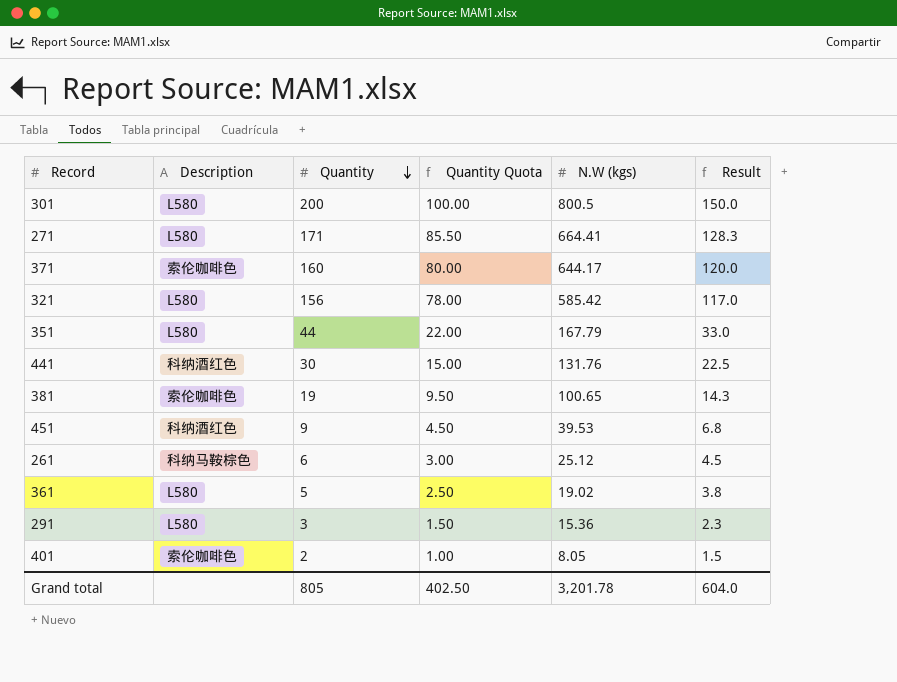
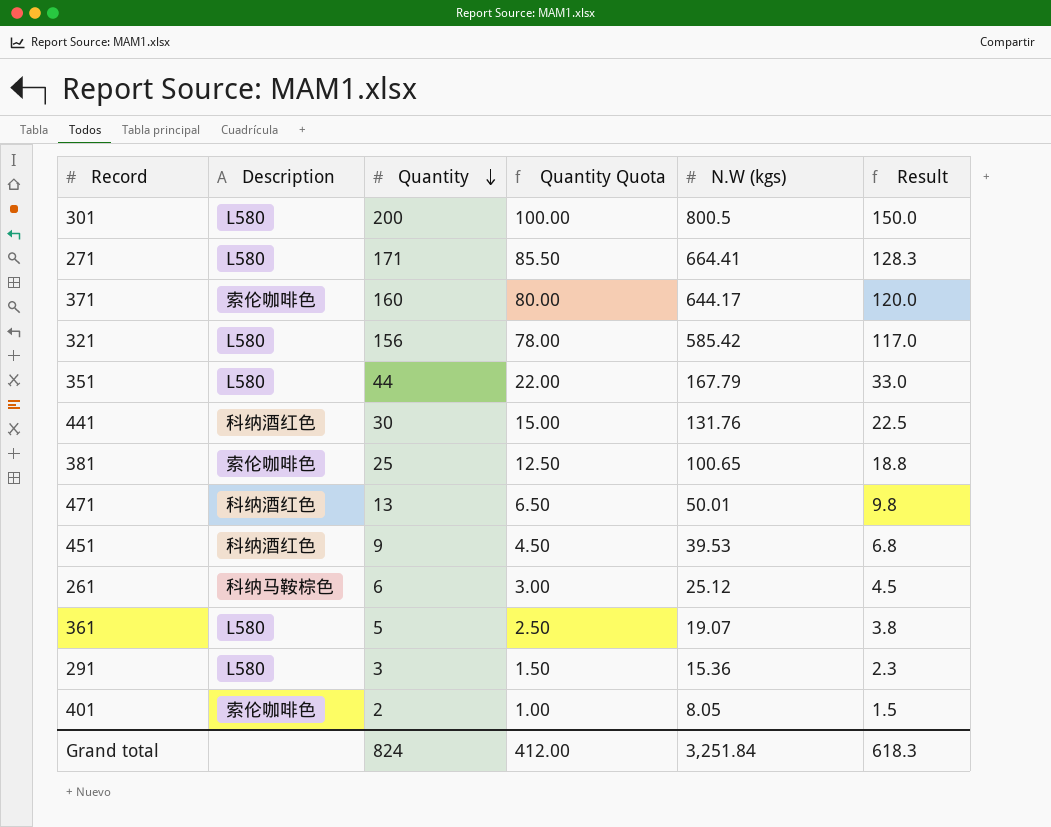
381 | Quantity: 19 -> 25
381 | Quantity Quota: 9.50 -> 12.50
381 | Result: 14.3 -> 18.8
row 471: none -> 科纳酒红色 | 13 | 6.50 | 50.01 | 9.8
361 | N.W (kgs): 19.02 -> 19.07
Grand total | Quantity: 805 -> 824
Grand total | Quantity Quota: 402.50 -> 412.00
Grand total | N.W (kgs): 3,201.78 -> 3,251.84
Grand total | Result: 604.0 -> 618.3

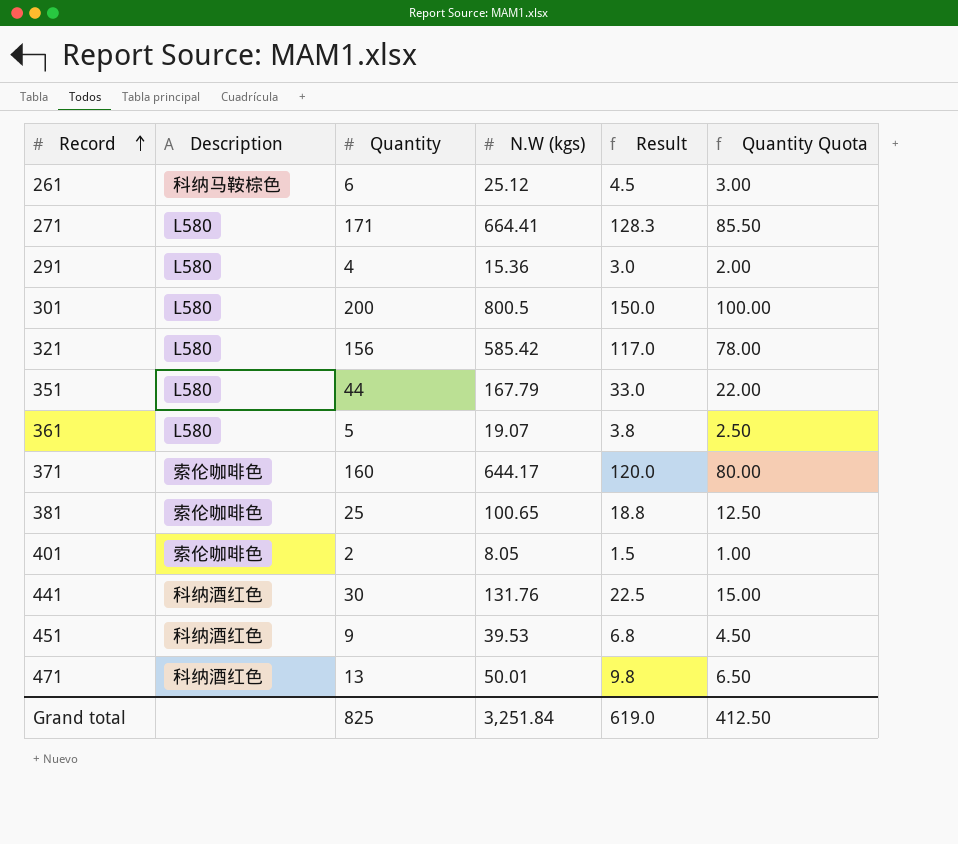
row order: Quantity descending -> Record ascending
column Quantity Quota | position: 4 -> 6
291 | Quantity: 3 -> 4
291 | Result: 2.3 -> 3.0
291 | Quantity Quota: 1.50 -> 2.00
Grand total | Quantity: 824 -> 825
Grand total | Result: 618.3 -> 619.0
Grand total | Quantity Quota: 412.00 -> 412.50

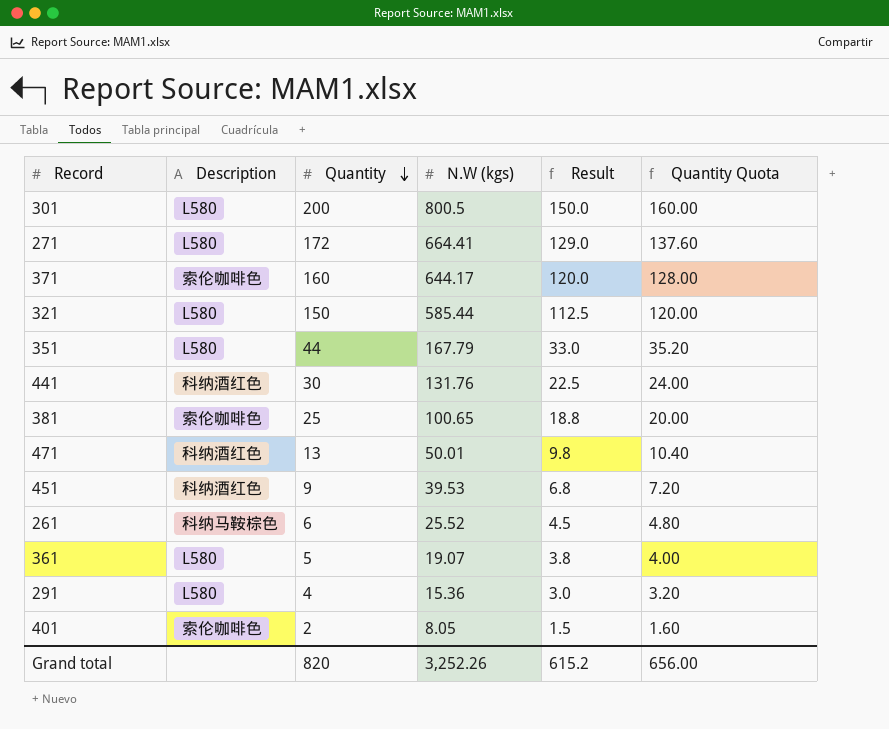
row order: Record ascending -> Quantity descending
column Quantity Quota | formula: [Quantity] * 0.5 -> [Quantity] * 0.8
271 | Quantity: 171 -> 172
271 | Result: 128.3 -> 129.0
321 | Quantity: 156 -> 150
321 | N.W (kgs): 585.42 -> 585.44
321 | Result: 117.0 -> 112.5
261 | N.W (kgs): 25.12 -> 25.52
Grand total | Quantity: 825 -> 820
Grand total | N.W (kgs): 3,251.84 -> 3,252.26
Grand total | Result: 619.0 -> 615.2
Grand total | Quantity Quota: 412.50 -> 656.00

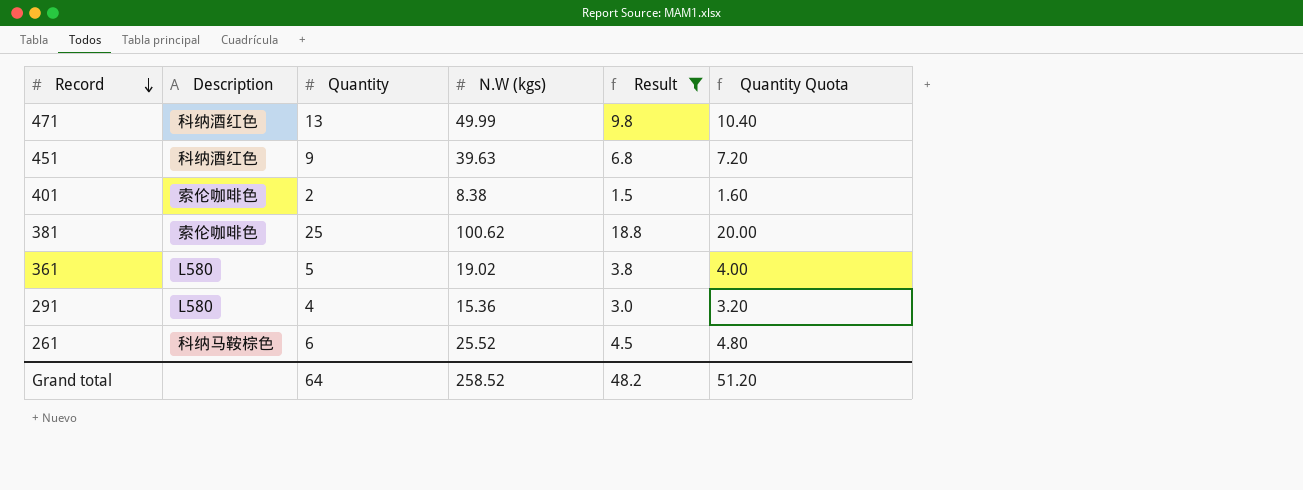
filter: none -> Result <= 18.8
row order: Quantity descending -> Record descending
471 | N.W (kgs): 50.01 -> 49.99
451 | N.W (kgs): 39.53 -> 39.63
401 | N.W (kgs): 8.05 -> 8.38
381 | N.W (kgs): 100.65 -> 100.62
361 | N.W (kgs): 19.07 -> 19.02
Grand total | Quantity: 820 -> 64
Grand total | N.W (kgs): 3,252.26 -> 258.52
Grand total | Result: 615.2 -> 48.2
Grand total | Quantity Quota: 656.00 -> 51.20

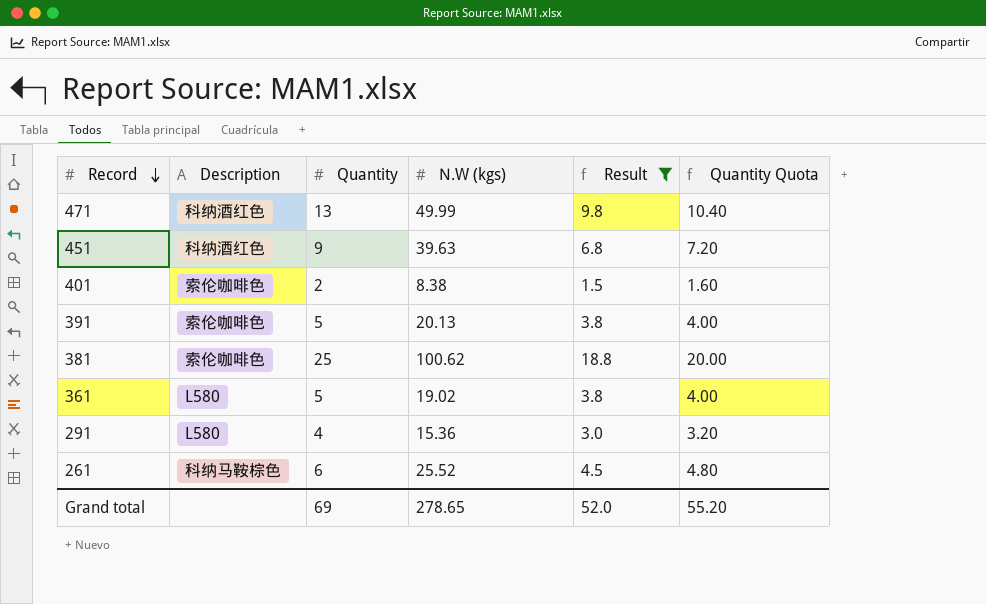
row 391: none -> 索伦咖啡色 | 5 | 20.13 | 3.8 | 4.00
Grand total | Quantity: 64 -> 69
Grand total | N.W (kgs): 258.52 -> 278.65
Grand total | Result: 48.2 -> 52.0
Grand total | Quantity Quota: 51.20 -> 55.20

